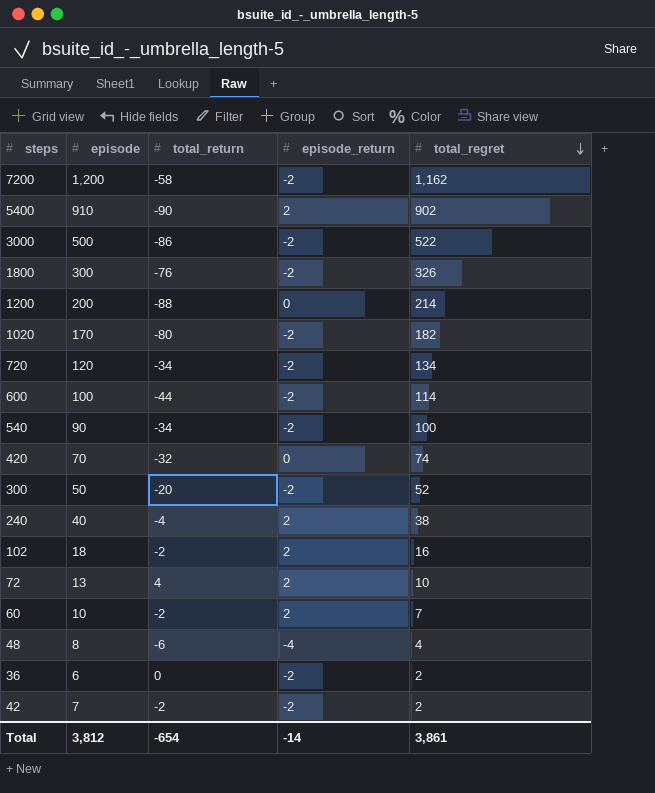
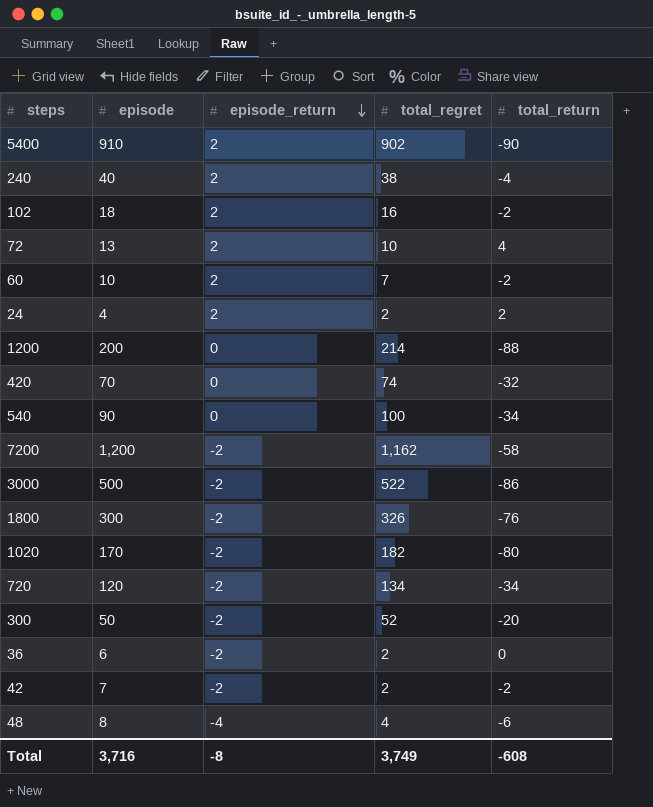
row order: total_regret descending -> episode_return descending
column total_return | position: 3 -> 5
row 600: 100 | -44 | -2 | 114 -> none
row 24: none -> 4 | 2 | 2 | 2
540 | episode_return: -2 -> 0
Total | episode: 3,812 -> 3,716
Total | episode_return: -14 -> -8
Total | total_regret: 3,861 -> 3,749
Total | total_return: -654 -> -608

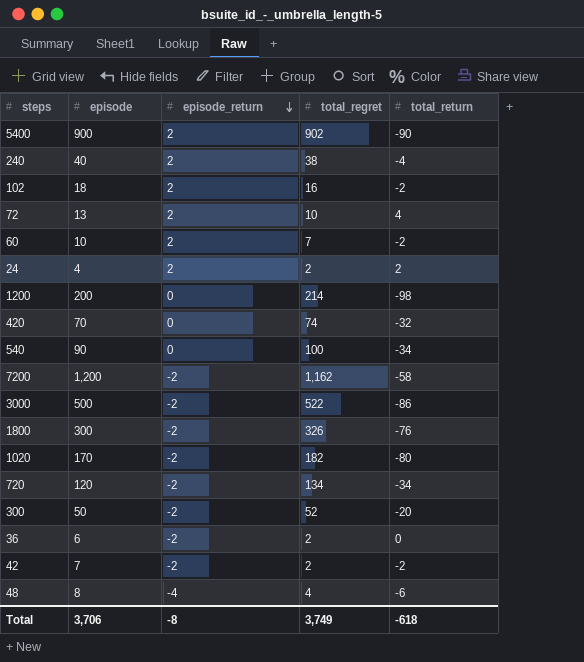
5400 | episode: 910 -> 900
1200 | total_return: -88 -> -98
Total | episode: 3,716 -> 3,706
Total | total_return: -608 -> -618

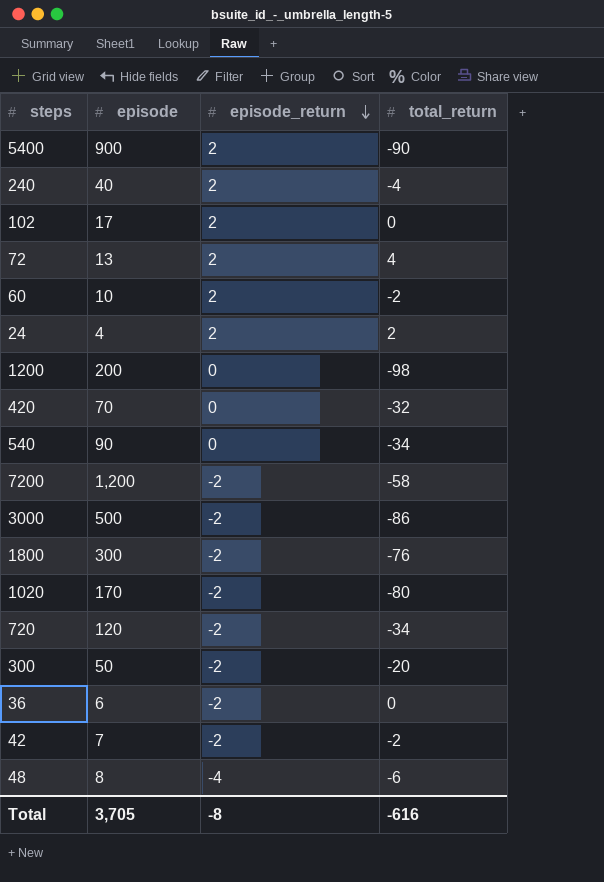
column total_regret | position: 4 -> none
102 | episode: 18 -> 17
102 | total_return: -2 -> 0
Total | episode: 3,706 -> 3,705
Total | total_return: -618 -> -616

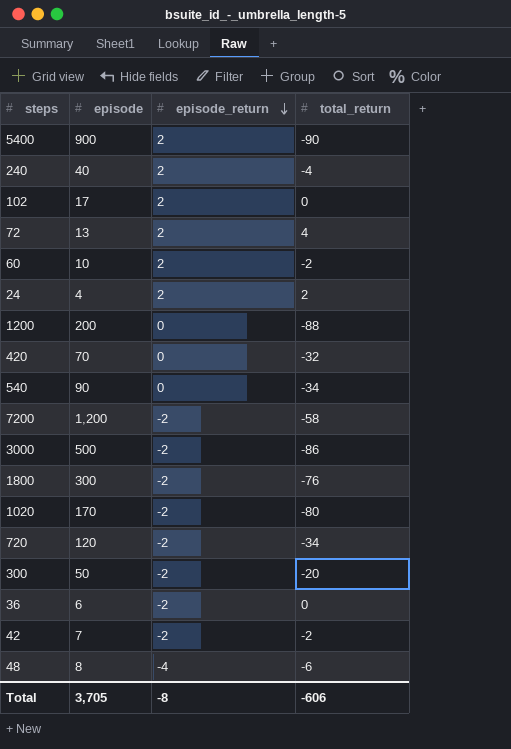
1200 | total_return: -98 -> -88
Total | total_return: -616 -> -606

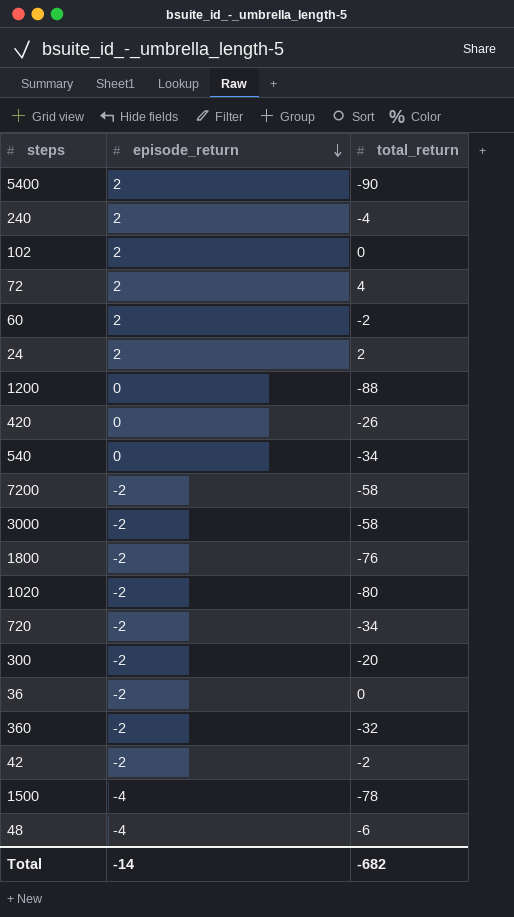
column episode | position: 2 -> none
420 | total_return: -32 -> -26
3000 | total_return: -86 -> -58
row 360: none -> -2 | -32
row 1500: none -> -4 | -78
Total | episode_return: -8 -> -14
Total | total_return: -606 -> -682

